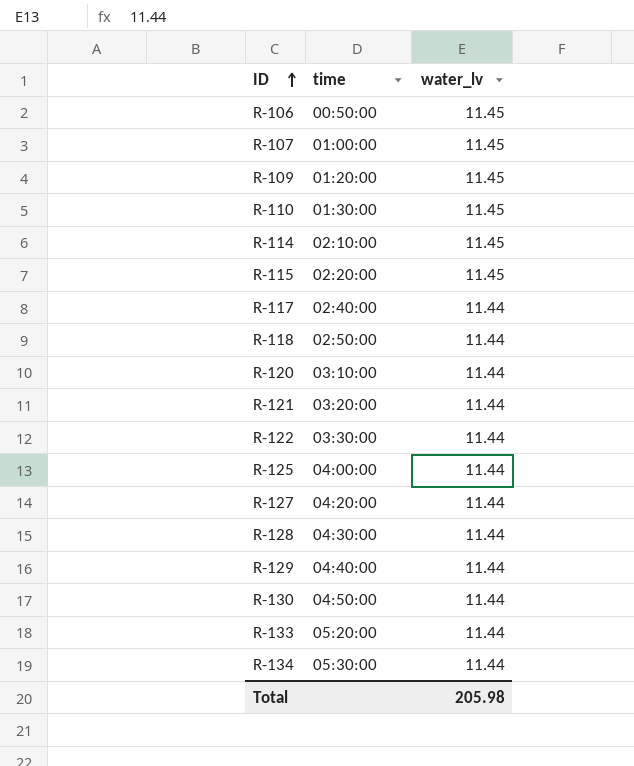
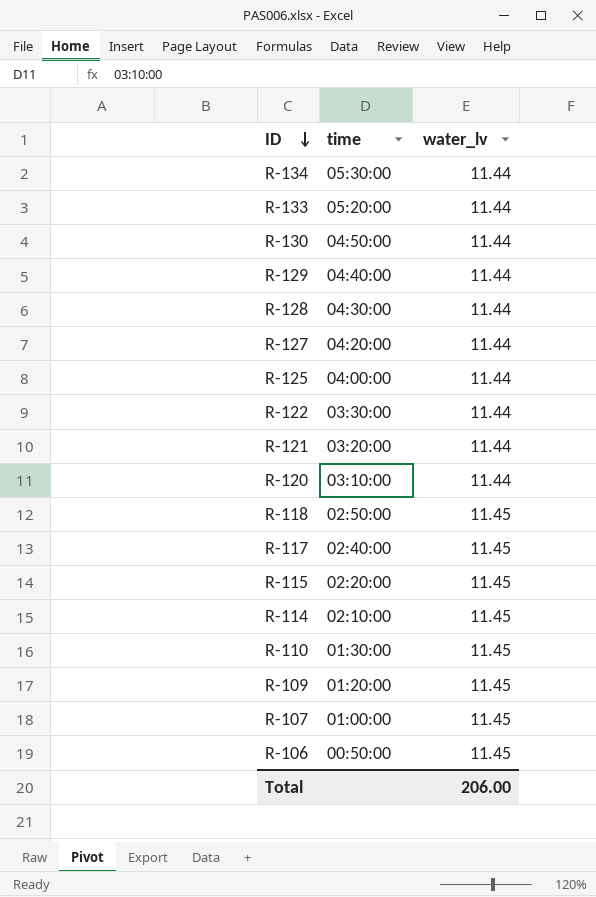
row order: ID ascending -> ID descending
R-118 | water_lv: 11.44 -> 11.45
R-117 | water_lv: 11.44 -> 11.45
Total | water_lv: 205.98 -> 206.00

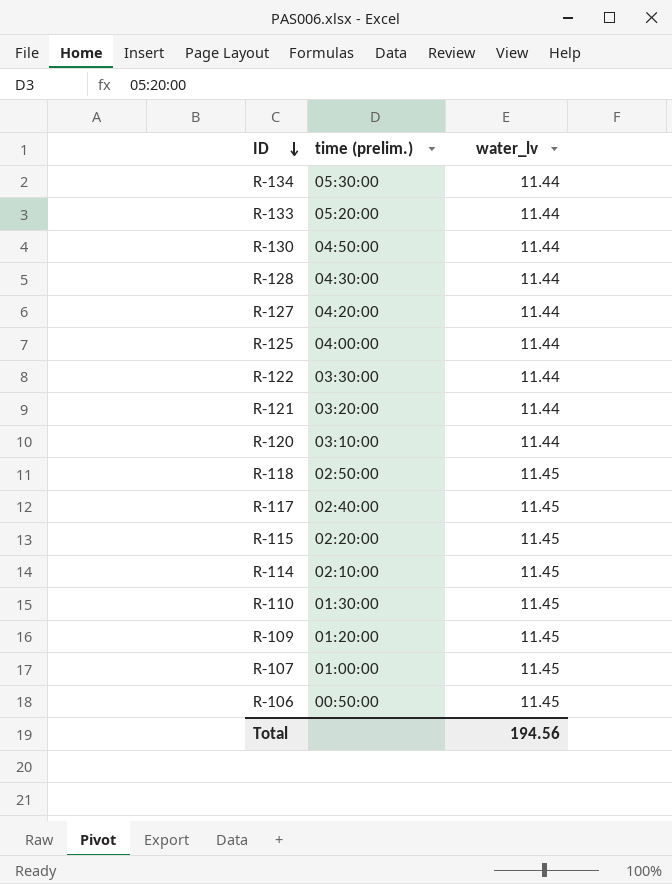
column name: time -> time (prelim.)
row R-129: 04:40:00 | 11.44 -> none
Total | water_lv: 206.00 -> 194.56

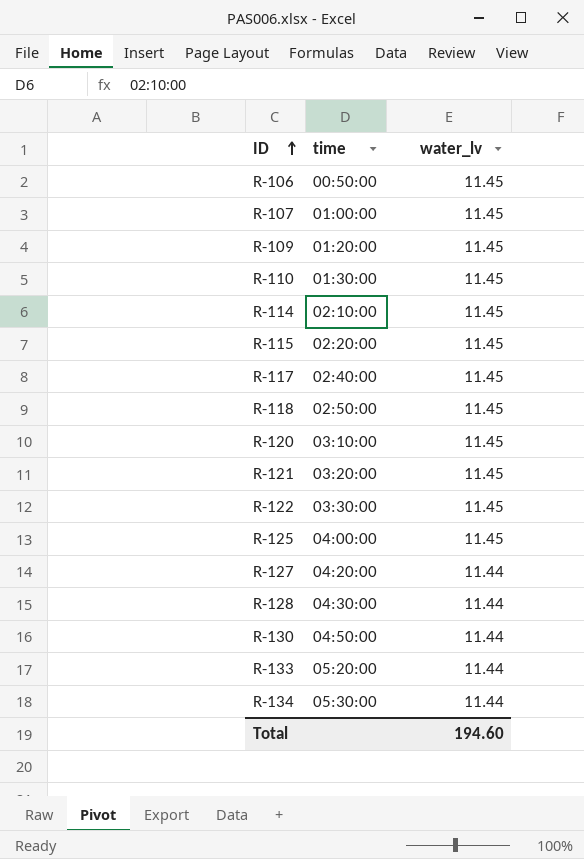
row order: ID descending -> ID ascending
column name: time (prelim.) -> time
R-120 | water_lv: 11.44 -> 11.45
R-121 | water_lv: 11.44 -> 11.45
R-122 | water_lv: 11.44 -> 11.45
R-125 | water_lv: 11.44 -> 11.45
Total | water_lv: 194.56 -> 194.60

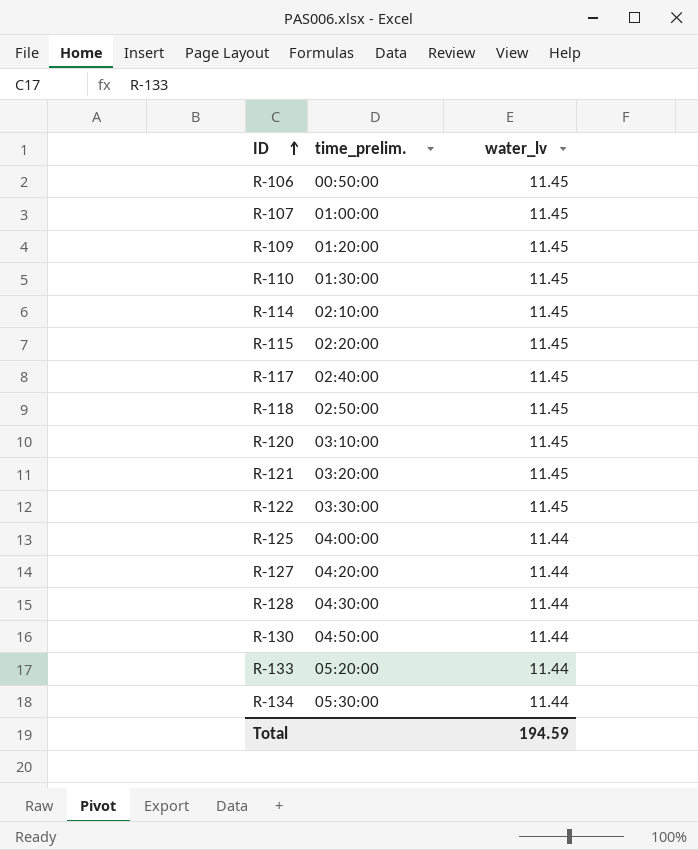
column name: time -> time_prelim.
R-125 | water_lv: 11.45 -> 11.44
Total | water_lv: 194.60 -> 194.59

